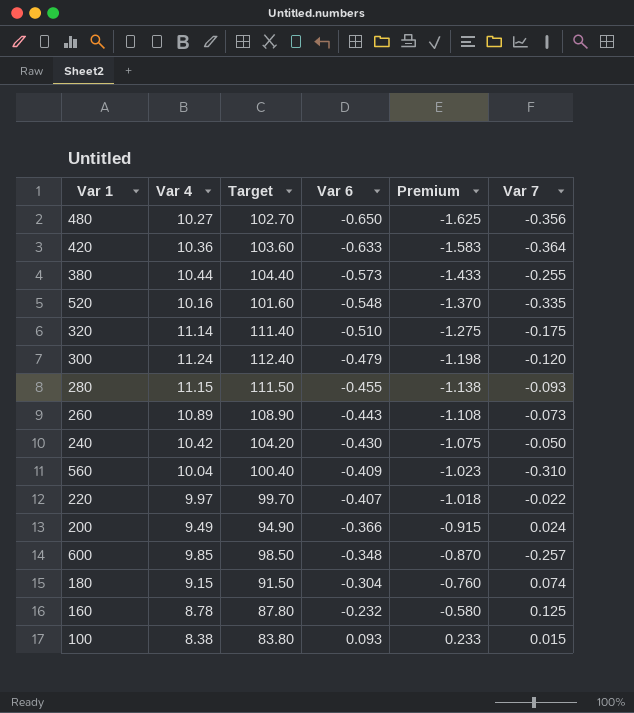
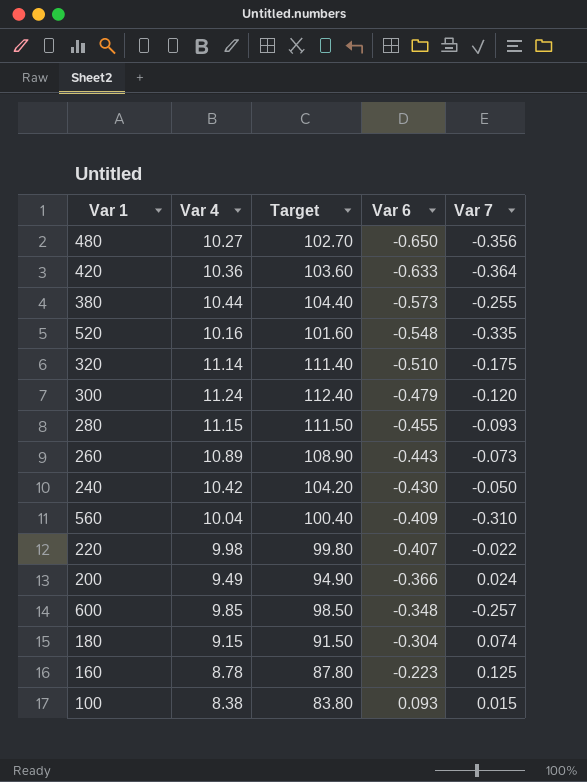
column Premium | formula: [Var 6] * 2.5 -> none
220 | Var 4: 9.97 -> 9.98
220 | Target: 99.70 -> 99.80
160 | Var 6: -0.232 -> -0.223

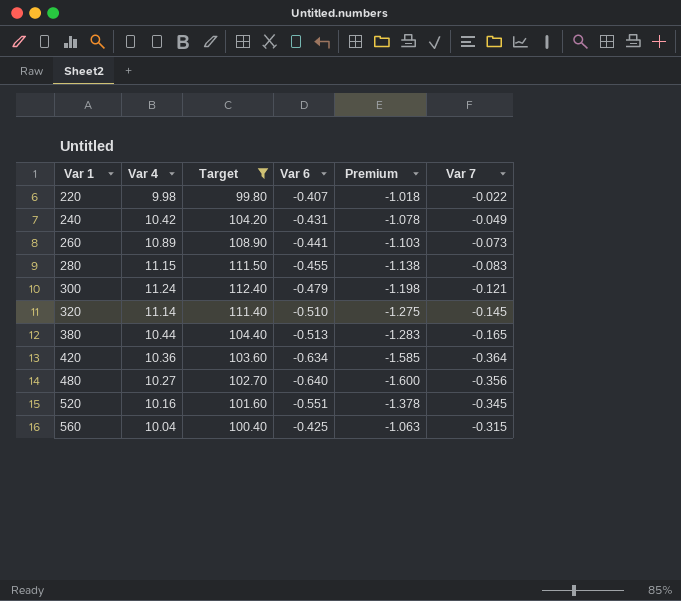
filter: none -> Target >= 99.80
row order: Var 6 ascending -> Var 1 ascending
column Premium | formula: none -> [Var 6] * 2.5
240 | Var 6: -0.430 -> -0.431
240 | Var 7: -0.050 -> -0.049
260 | Var 6: -0.443 -> -0.441
280 | Var 7: -0.093 -> -0.083
300 | Var 7: -0.120 -> -0.121
320 | Var 7: -0.175 -> -0.145
380 | Var 6: -0.573 -> -0.513
380 | Var 7: -0.255 -> -0.165
420 | Var 6: -0.633 -> -0.634
480 | Var 6: -0.650 -> -0.640
520 | Var 6: -0.548 -> -0.551
520 | Var 7: -0.335 -> -0.345
560 | Var 6: -0.409 -> -0.425
560 | Var 7: -0.310 -> -0.315

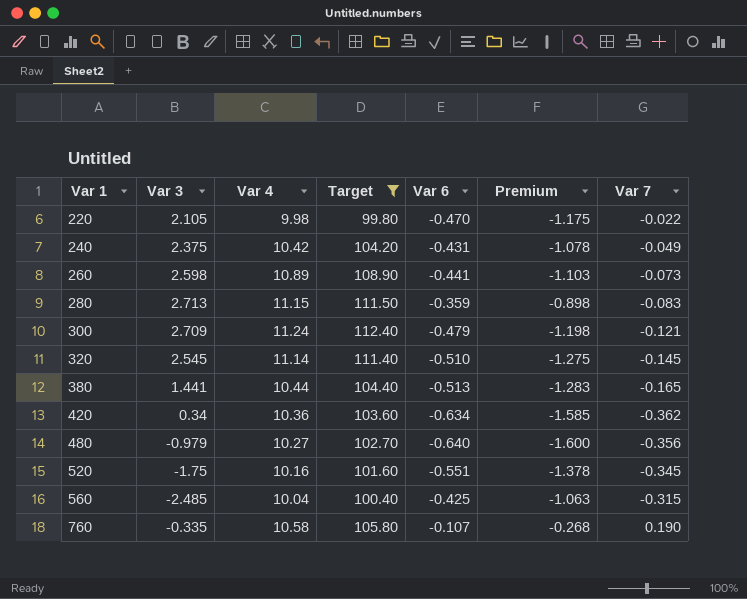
column Var 3 | position: none -> 2
220 | Var 6: -0.407 -> -0.470
220 | Premium: -1.018 -> -1.175
280 | Var 6: -0.455 -> -0.359
280 | Premium: -1.138 -> -0.898
420 | Var 7: -0.364 -> -0.362
row 760: none -> -0.335 | 10.58 | 105.80 | -0.107 | -0.268 | 0.190

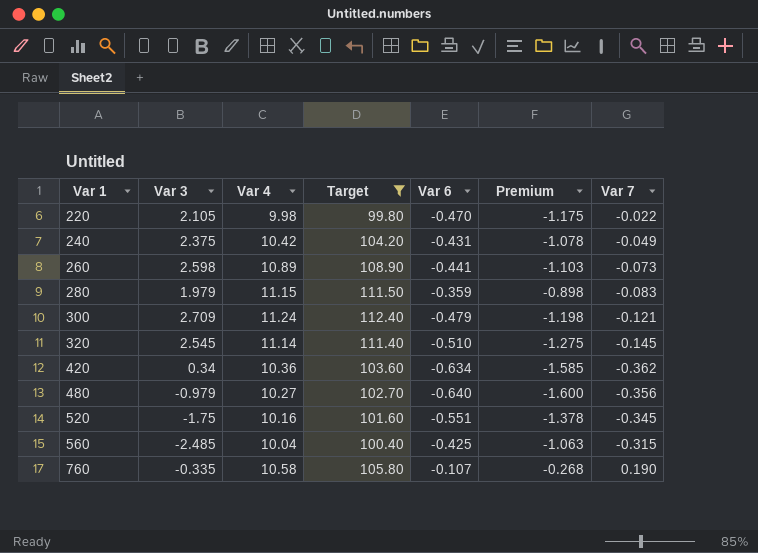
row 380: 1.441 | 10.44 | 104.40 | -0.513 | -1.283 | -0.165 -> none
280 | Var 3: 2.713 -> 1.979

